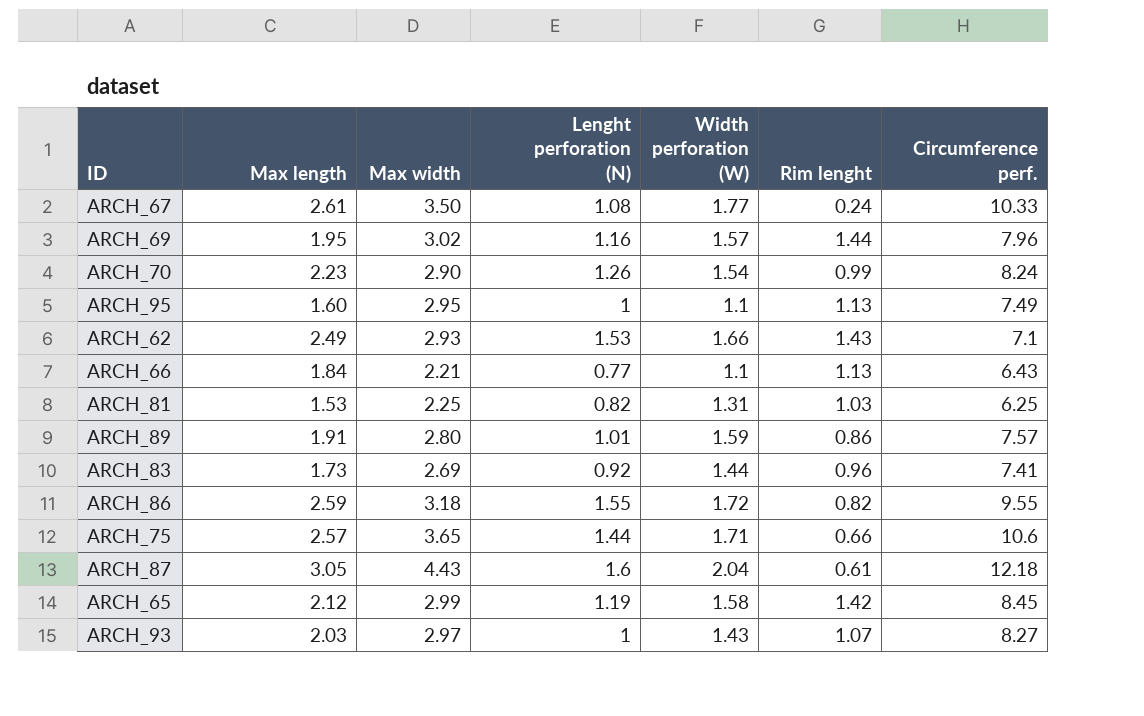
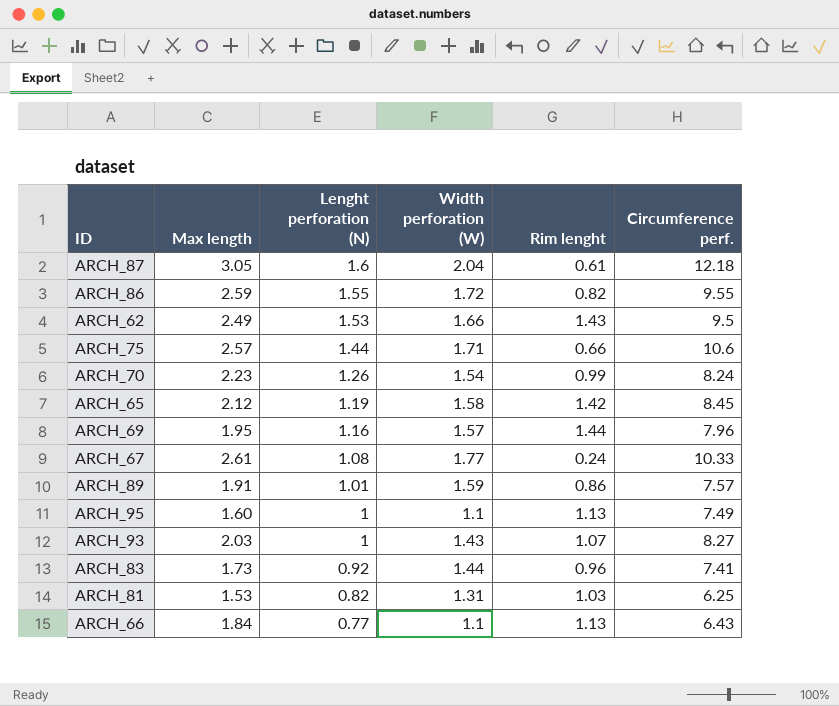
row order: none -> Lenght perforation (N) descending
column Max width | position: 3 -> none
ARCH_62 | Circumference perf.: 7.1 -> 9.5

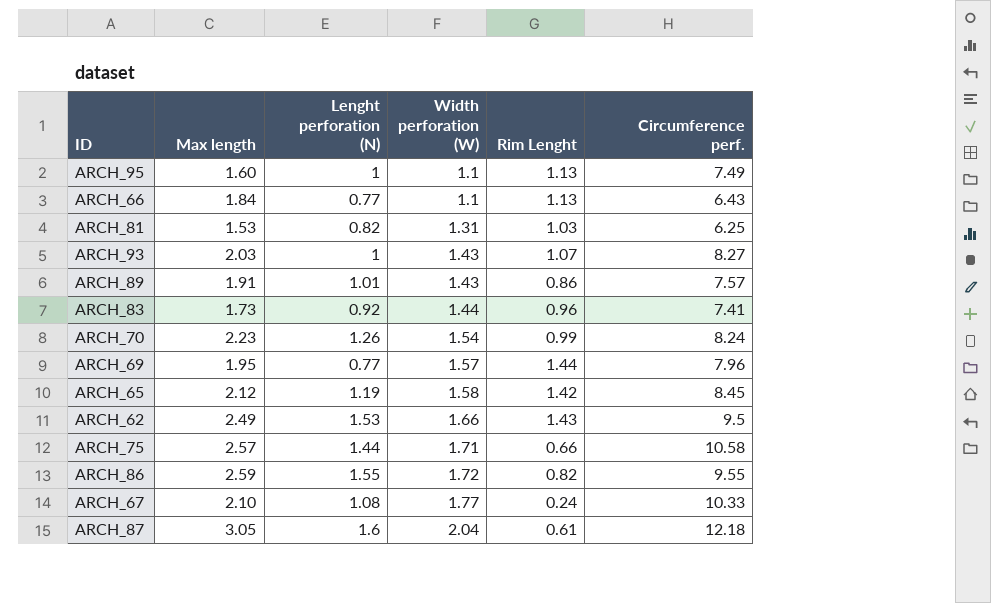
row order: Lenght perforation (N) descending -> Width perforation (W) ascending
column name: Rim lenght -> Rim Lenght
ARCH_89 | Width perforation (W): 1.59 -> 1.43
ARCH_69 | Lenght perforation (N): 1.16 -> 0.77
ARCH_75 | Circumference perf.: 10.6 -> 10.58
ARCH_67 | Max length: 2.61 -> 2.10

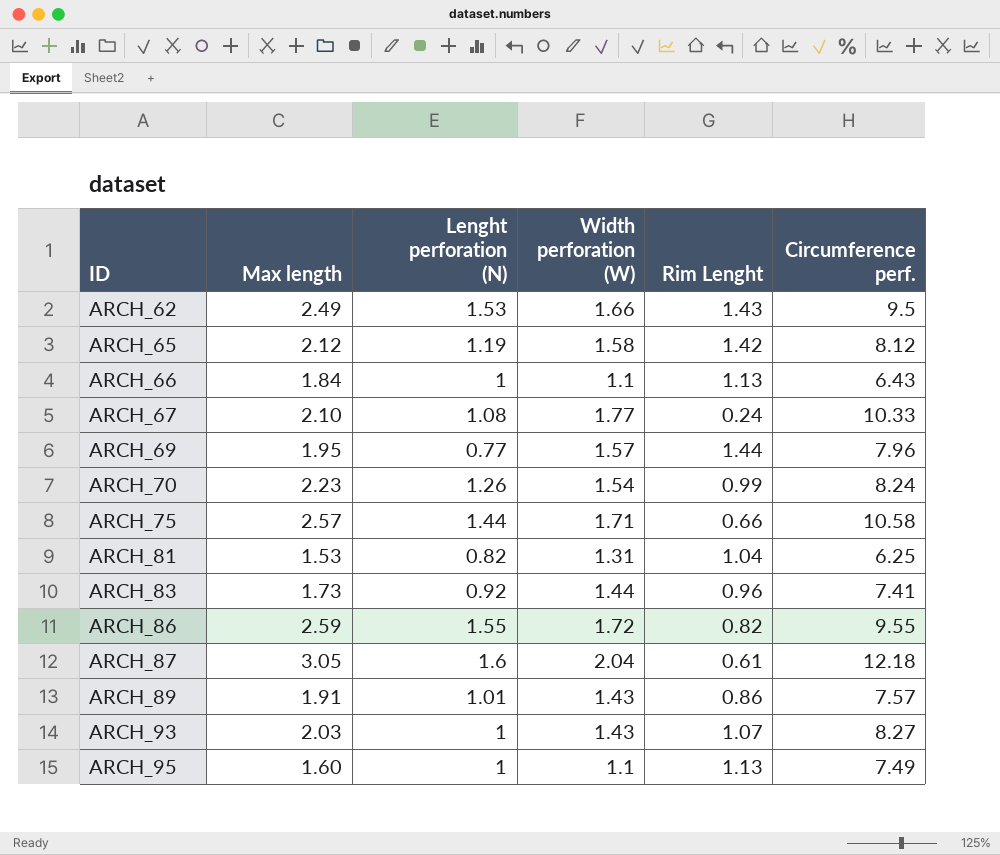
row order: Width perforation (W) ascending -> ID ascending
ARCH_65 | Circumference perf.: 8.45 -> 8.12
ARCH_66 | Lenght perforation (N): 0.77 -> 1
ARCH_81 | Rim Lenght: 1.03 -> 1.04

